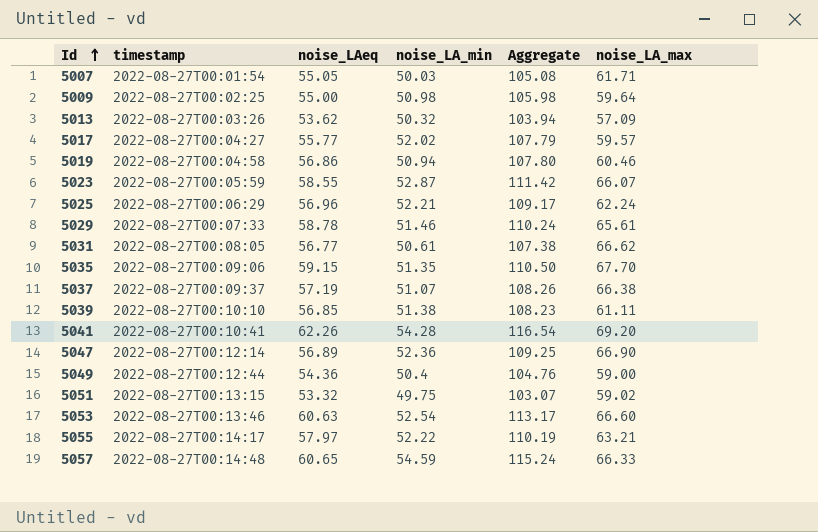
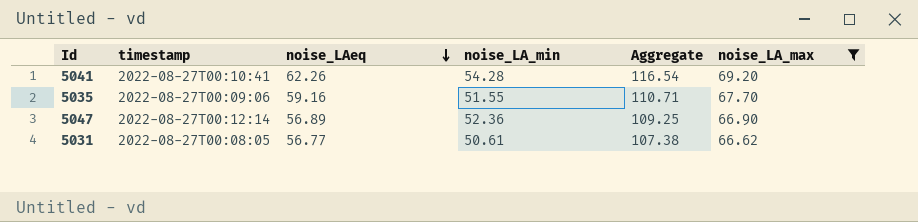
filter: none -> noise_LA_max >= 66.62
row order: Id ascending -> noise_LAeq descending
5035 | noise_LAeq: 59.15 -> 59.16
5035 | noise_LA_min: 51.35 -> 51.55
5035 | Aggregate: 110.50 -> 110.71

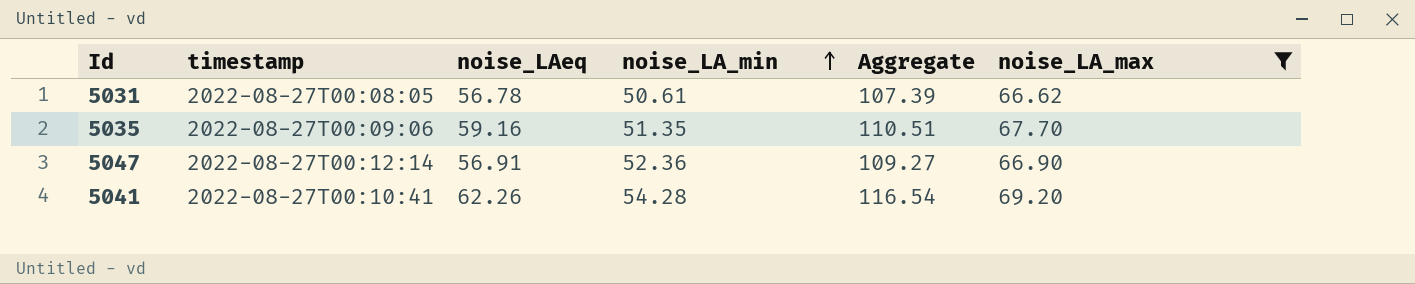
row order: noise_LAeq descending -> noise_LA_min ascending
5031 | noise_LAeq: 56.77 -> 56.78
5031 | Aggregate: 107.38 -> 107.39
5035 | noise_LA_min: 51.55 -> 51.35
5035 | Aggregate: 110.71 -> 110.51
5047 | noise_LAeq: 56.89 -> 56.91
5047 | Aggregate: 109.25 -> 109.27

